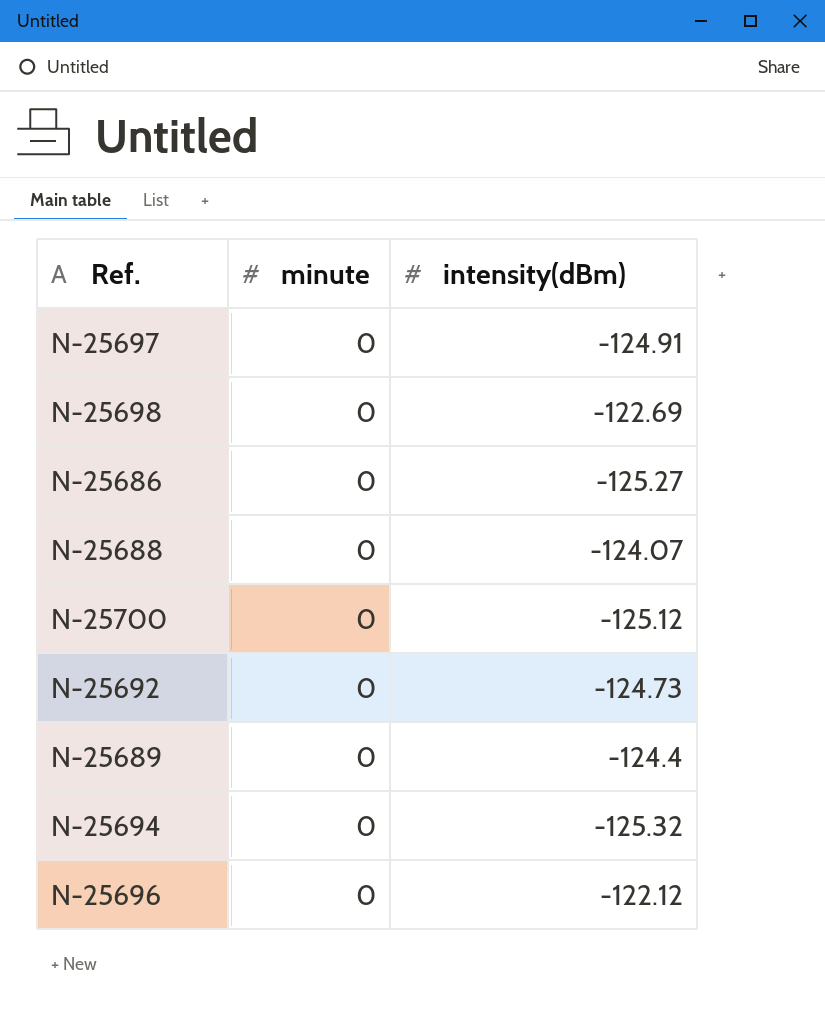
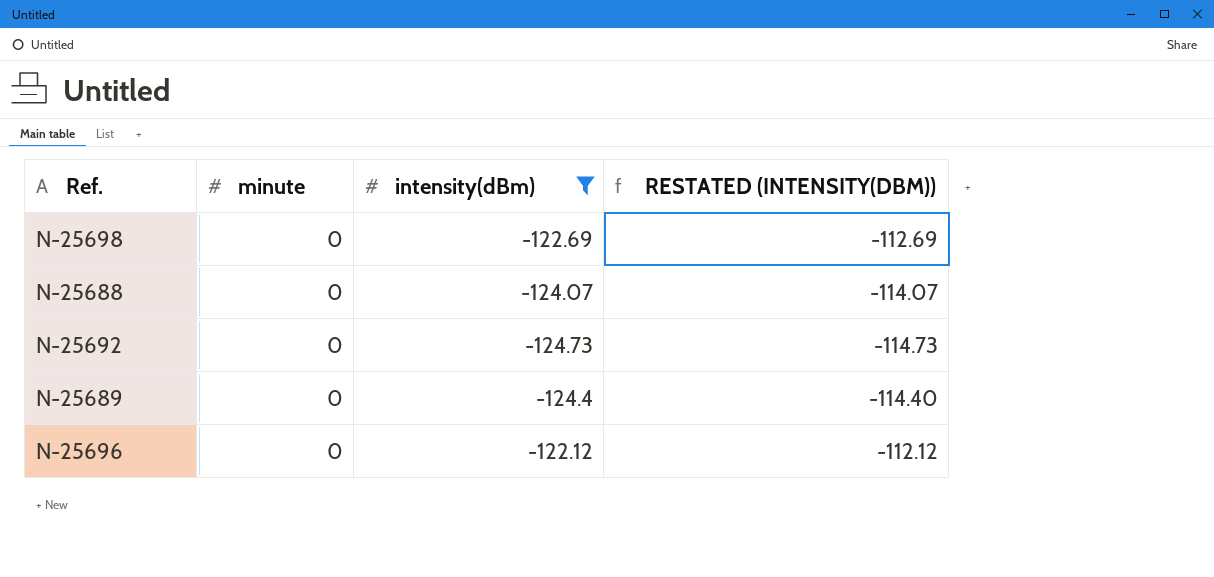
filter: none -> intensity(dBm) >= -124.73
column RESTATED (INTENSITY(DBM)) | formula: none -> [intensity(dBm)] + 10

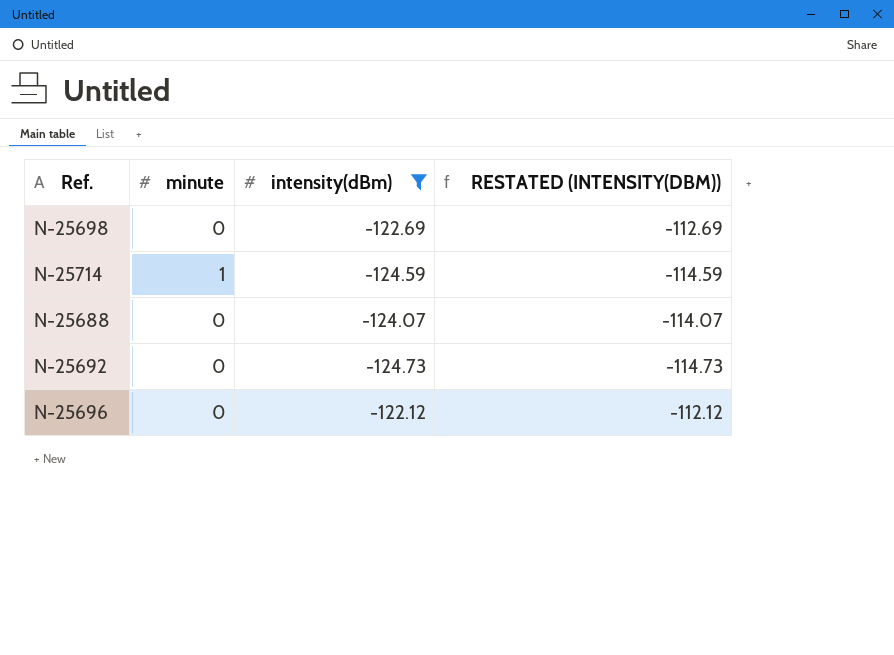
row N-25689: 0 | -124.4 | -114.40 -> none
row N-25714: none -> 1 | -124.59 | -114.59

